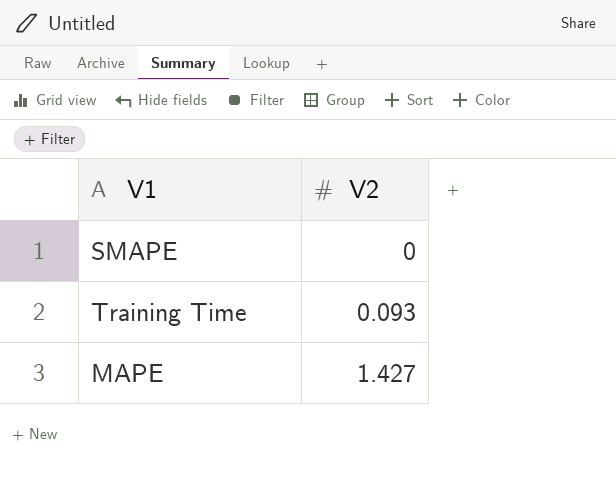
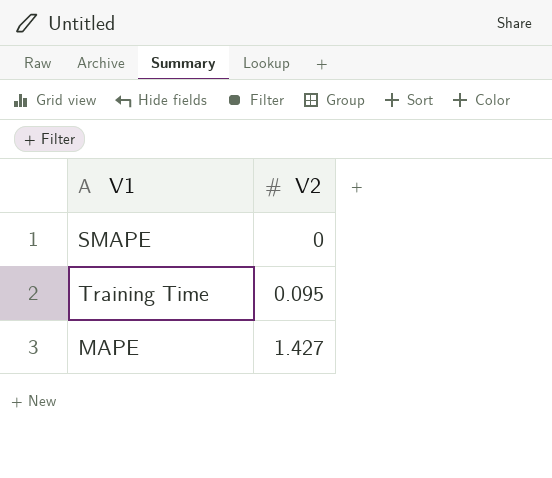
Training Time | V2: 0.093 -> 0.095

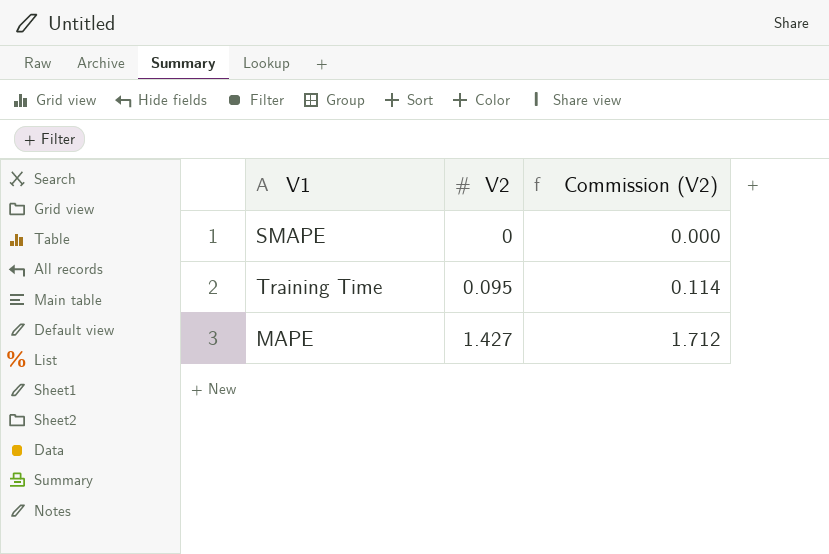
column Commission (V2) | formula: none -> [V2] * 1.2

